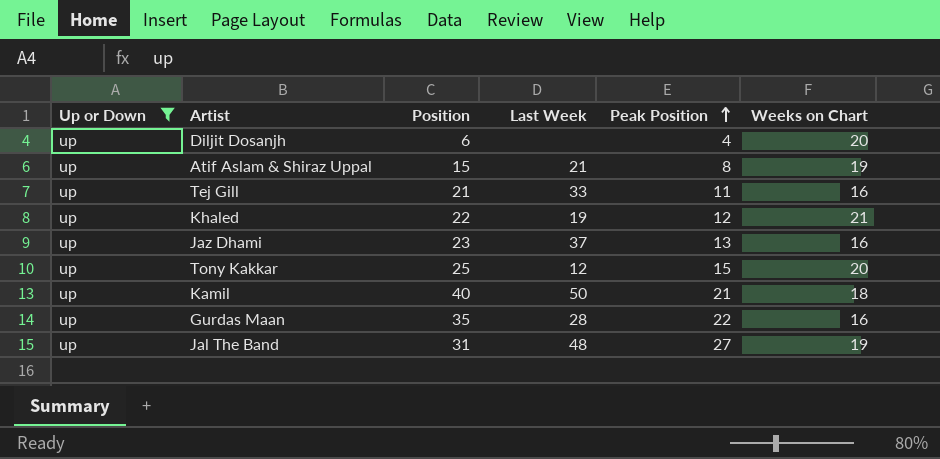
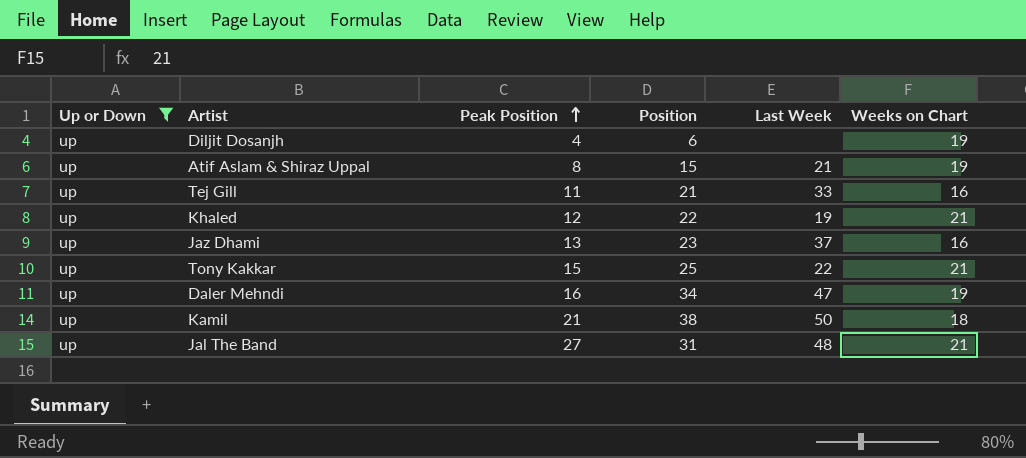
column Peak Position | position: 5 -> 3
row Gurdas Maan: up | 35 | 28 | 22 | 16 -> none
Diljit Dosanjh | Weeks on Chart: 20 -> 19
Tony Kakkar | Last Week: 12 -> 22
Tony Kakkar | Weeks on Chart: 20 -> 21
row Daler Mehndi: none -> up | 16 | 34 | 47 | 19
Kamil | Position: 40 -> 38
Jal The Band | Weeks on Chart: 19 -> 21

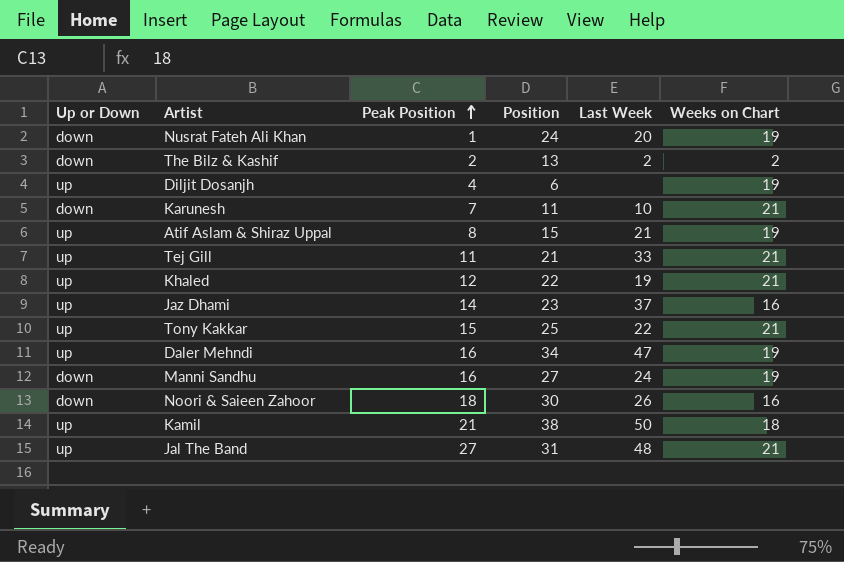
filter: Up or Down = up -> none
Tej Gill | Weeks on Chart: 16 -> 21
Jaz Dhami | Peak Position: 13 -> 14

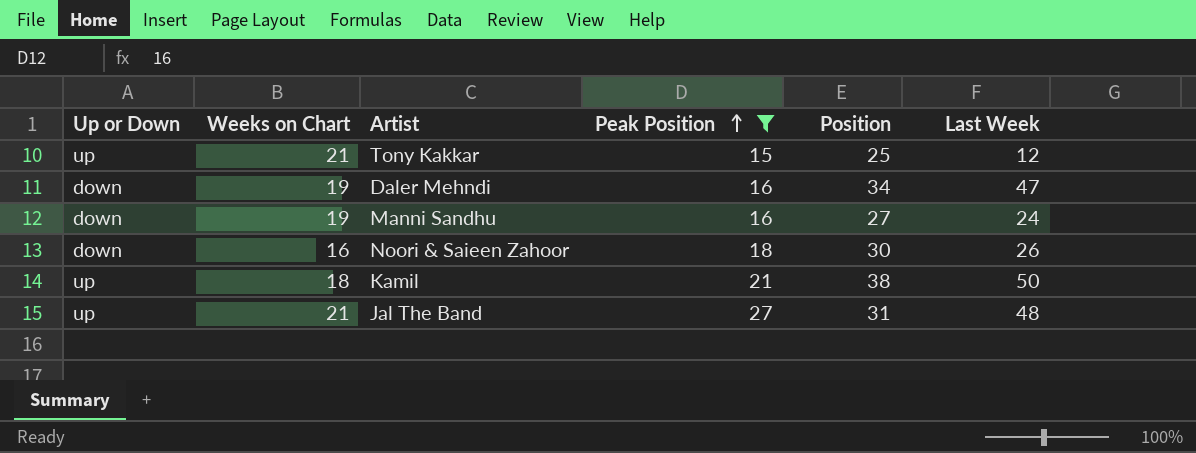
filter: none -> Peak Position >= 15
column Weeks on Chart | position: 6 -> 2
Tony Kakkar | Last Week: 22 -> 12
Daler Mehndi | Up or Down: up -> down

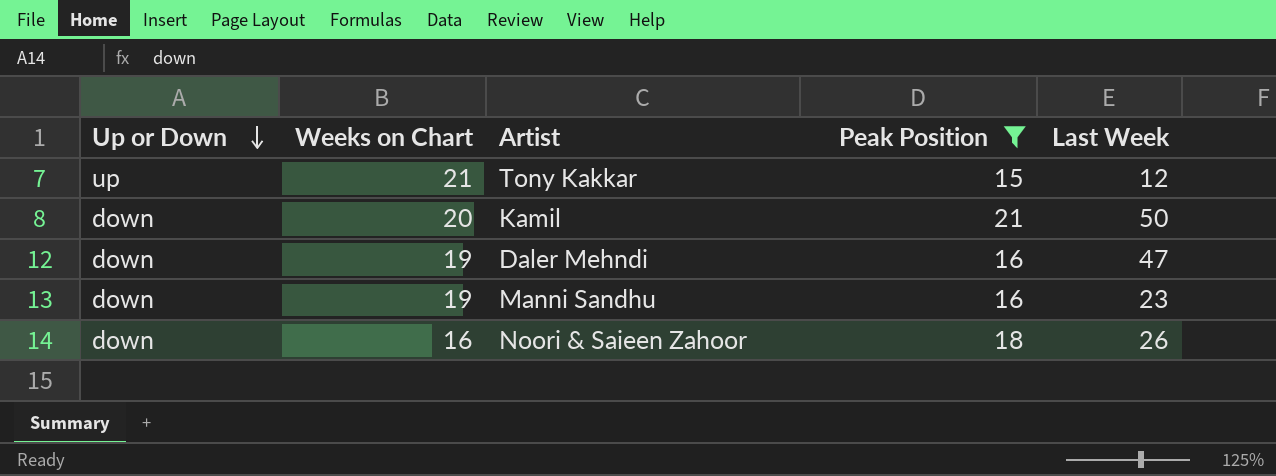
row order: Peak Position ascending -> Up or Down descending
column Position | position: 5 -> none
row Jal The Band: up | 21 | 27 | 31 | 48 -> none
Kamil | Up or Down: up -> down
Kamil | Weeks on Chart: 18 -> 20
Manni Sandhu | Last Week: 24 -> 23

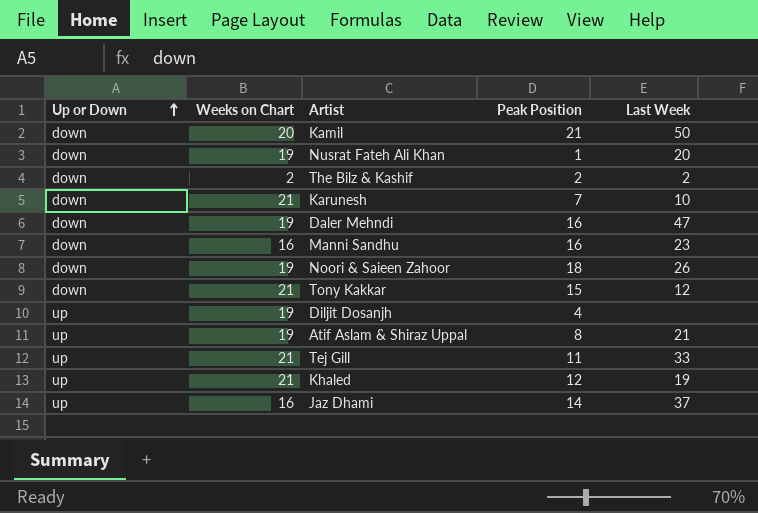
filter: Peak Position >= 15 -> none
row order: Up or Down descending -> Up or Down ascending
Manni Sandhu | Weeks on Chart: 19 -> 16
Noori & Saieen Zahoor | Weeks on Chart: 16 -> 19
Tony Kakkar | Up or Down: up -> down

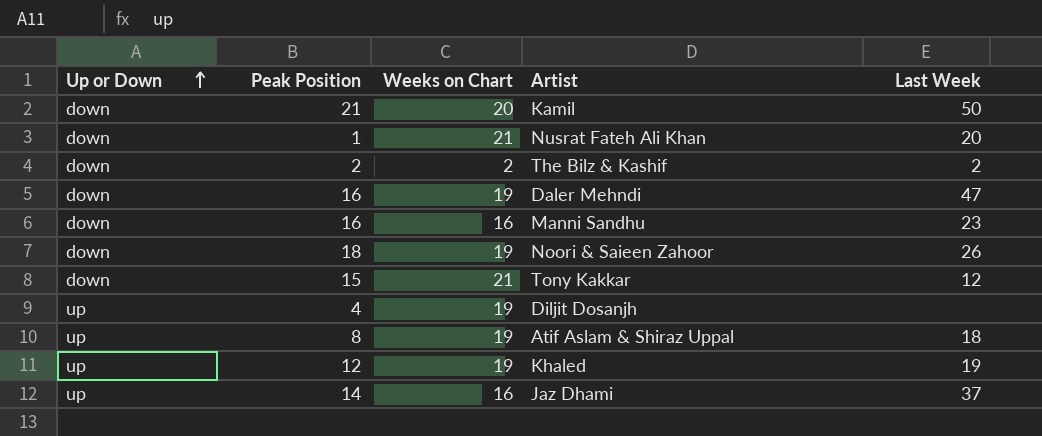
column Peak Position | position: 4 -> 2
row Karunesh: down | 21 | 7 | 10 -> none
row Tej Gill: up | 21 | 11 | 33 -> none
Nusrat Fateh Ali Khan | Weeks on Chart: 19 -> 21
Atif Aslam & Shiraz Uppal | Last Week: 21 -> 18
Khaled | Weeks on Chart: 21 -> 19

